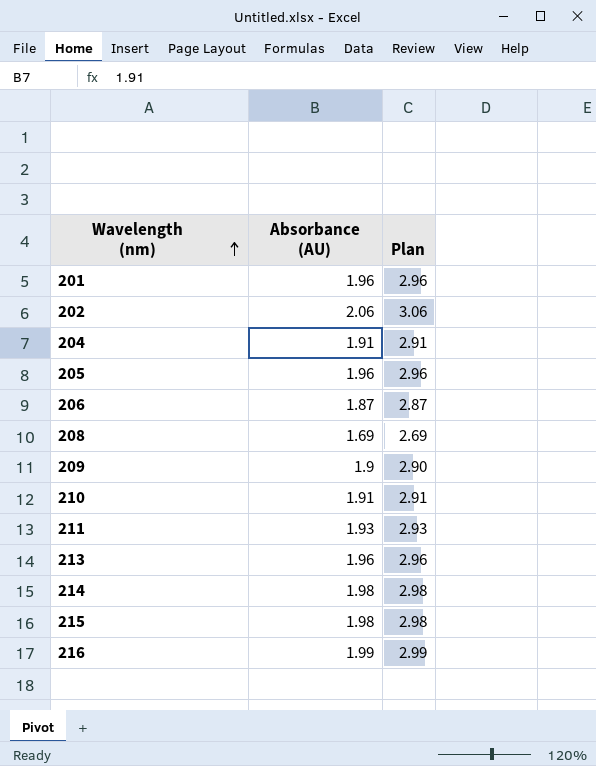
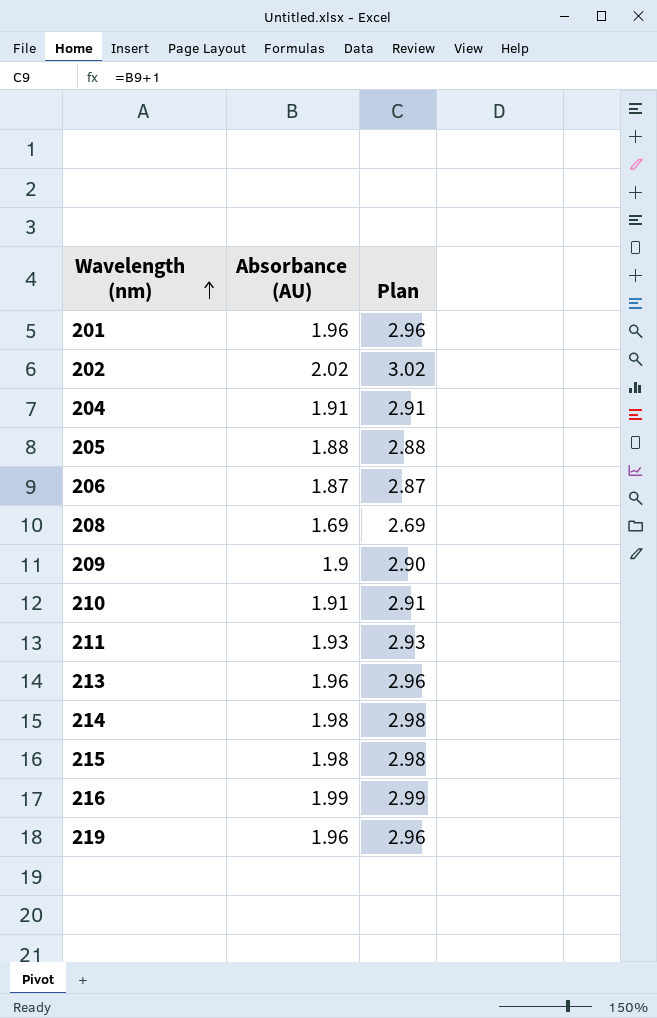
202 | Absorbance (AU): 2.06 -> 2.02
202 | Plan: 3.06 -> 3.02
205 | Absorbance (AU): 1.96 -> 1.88
205 | Plan: 2.96 -> 2.88
row 219: none -> 1.96 | 2.96

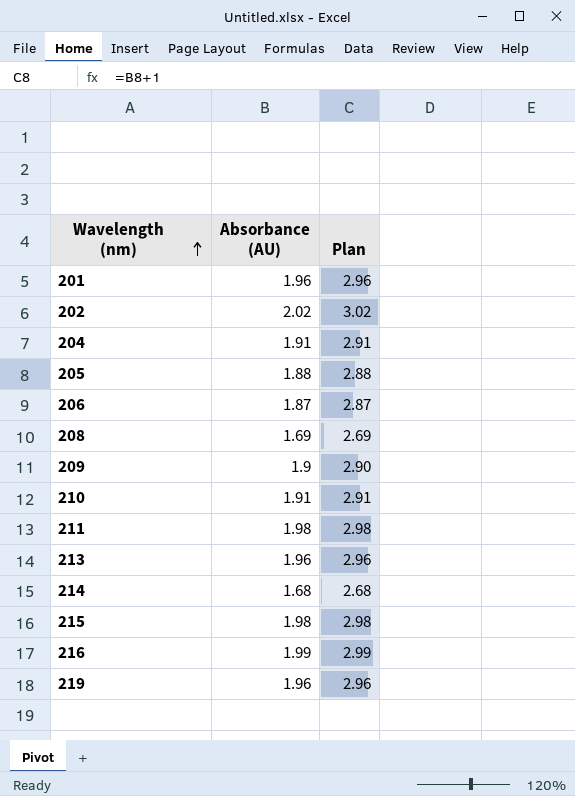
211 | Absorbance (AU): 1.93 -> 1.98
211 | Plan: 2.93 -> 2.98
214 | Absorbance (AU): 1.98 -> 1.68
214 | Plan: 2.98 -> 2.68

